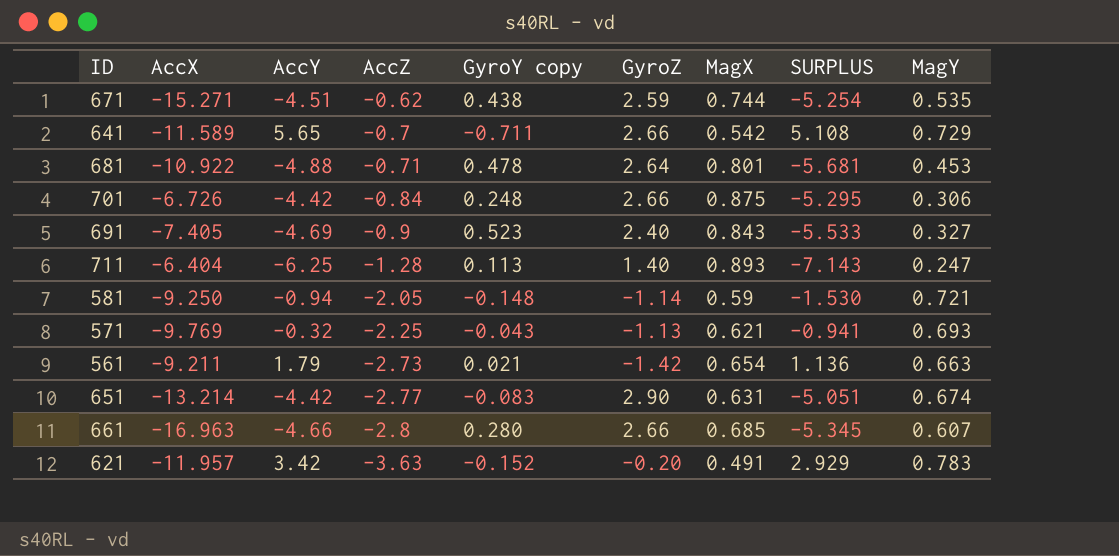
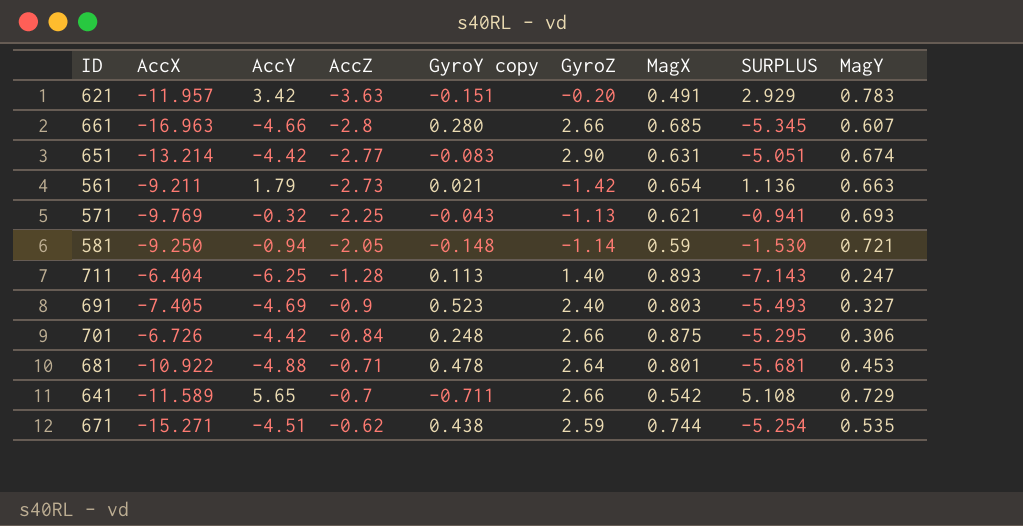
row order: AccZ descending -> AccZ ascending
621 | GyroY copy: -0.152 -> -0.151
691 | MagX: 0.843 -> 0.803
691 | SURPLUS: -5.533 -> -5.493

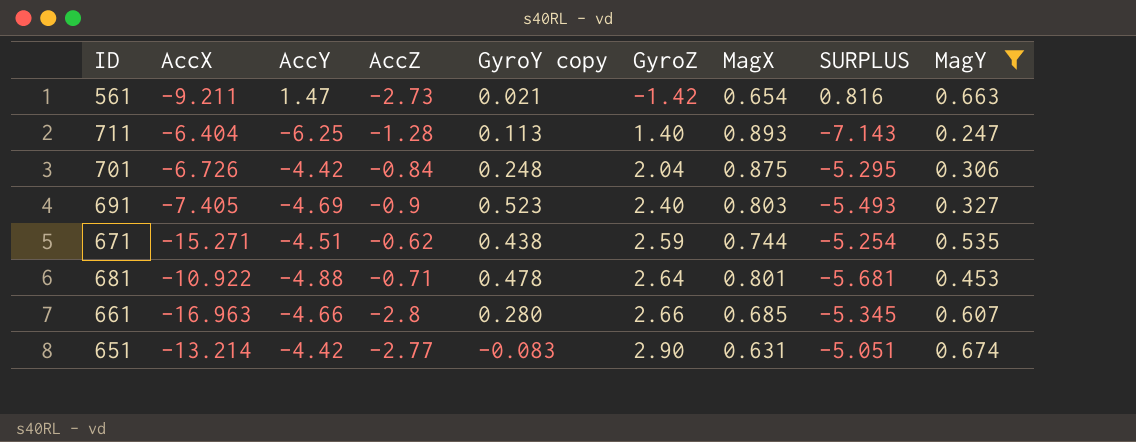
filter: none -> MagY <= 0.674
row order: AccZ ascending -> GyroZ ascending
561 | AccY: 1.79 -> 1.47
561 | SURPLUS: 1.136 -> 0.816
701 | GyroZ: 2.66 -> 2.04

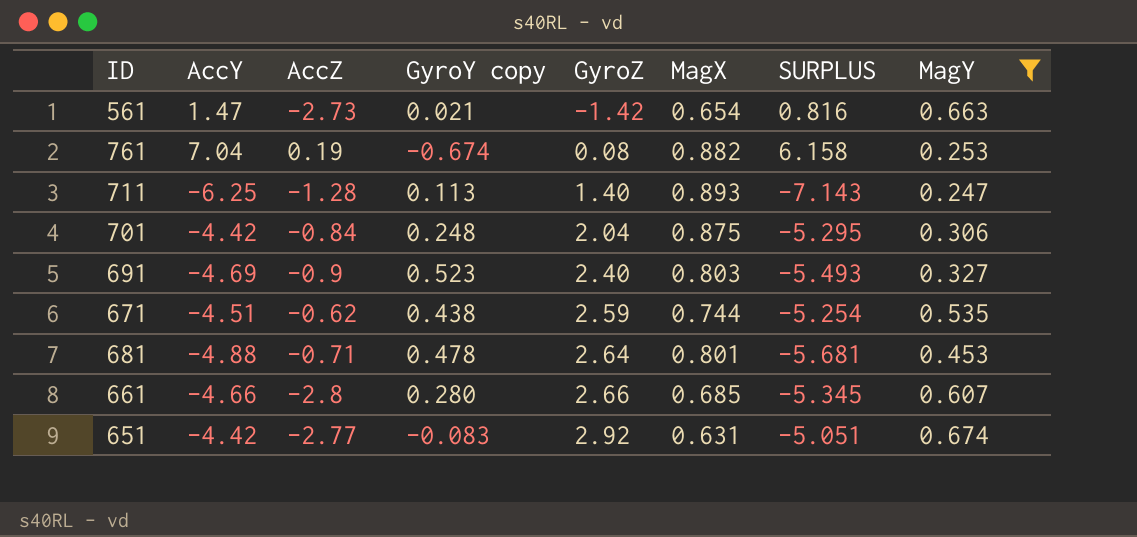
column AccX | position: 2 -> none
row 761: none -> 7.04 | 0.19 | -0.674 | 0.08 | 0.882 | 6.158 | 0.253
651 | GyroZ: 2.90 -> 2.92

